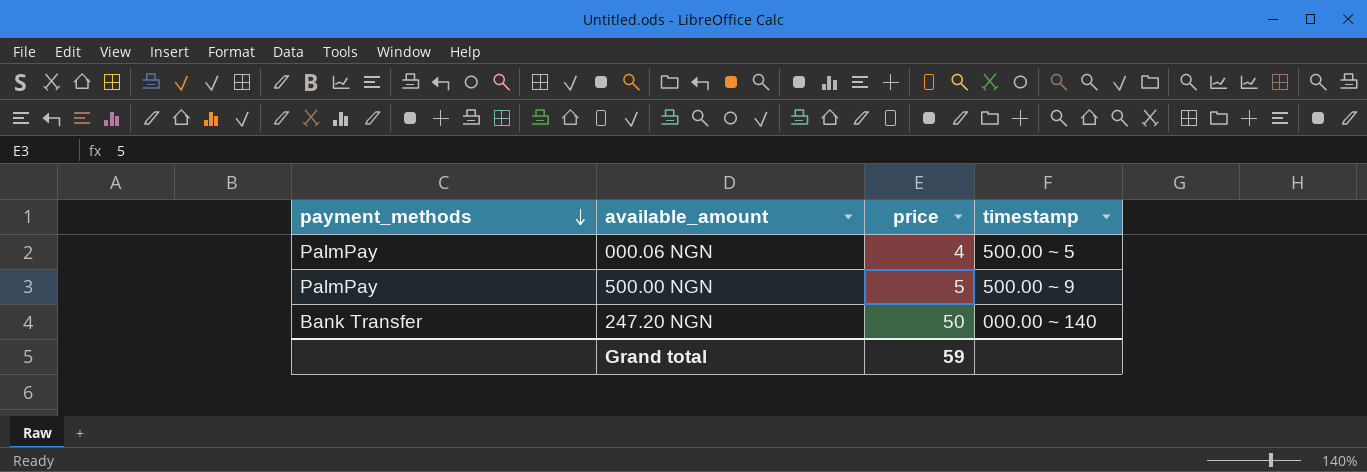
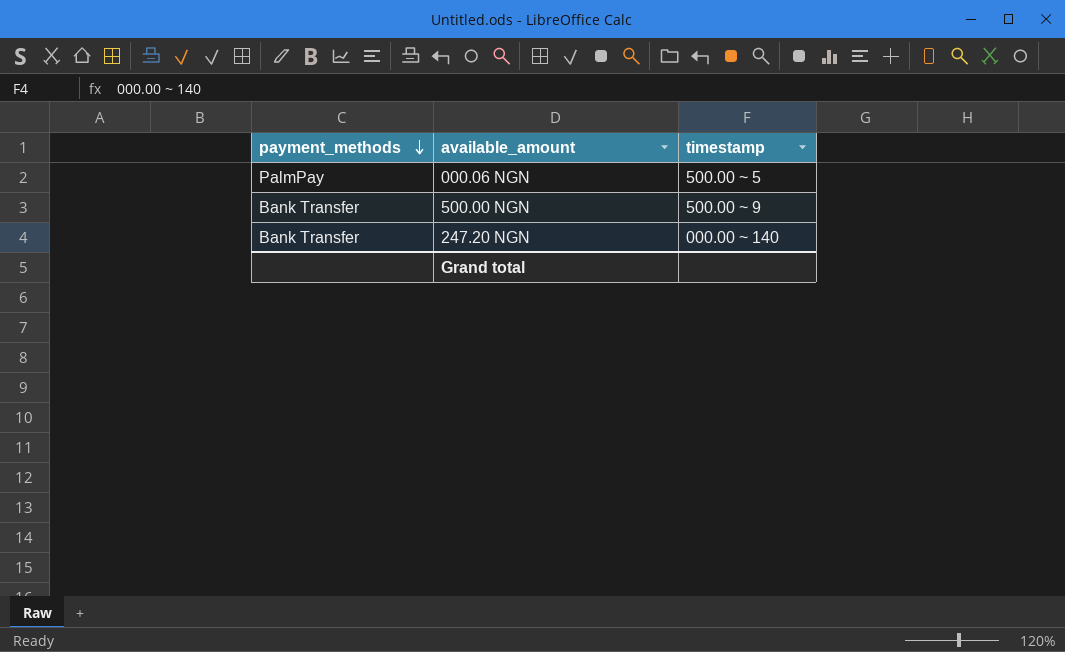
column price | position: 3 -> none
500.00 NGN | payment_methods: PalmPay -> Bank Transfer

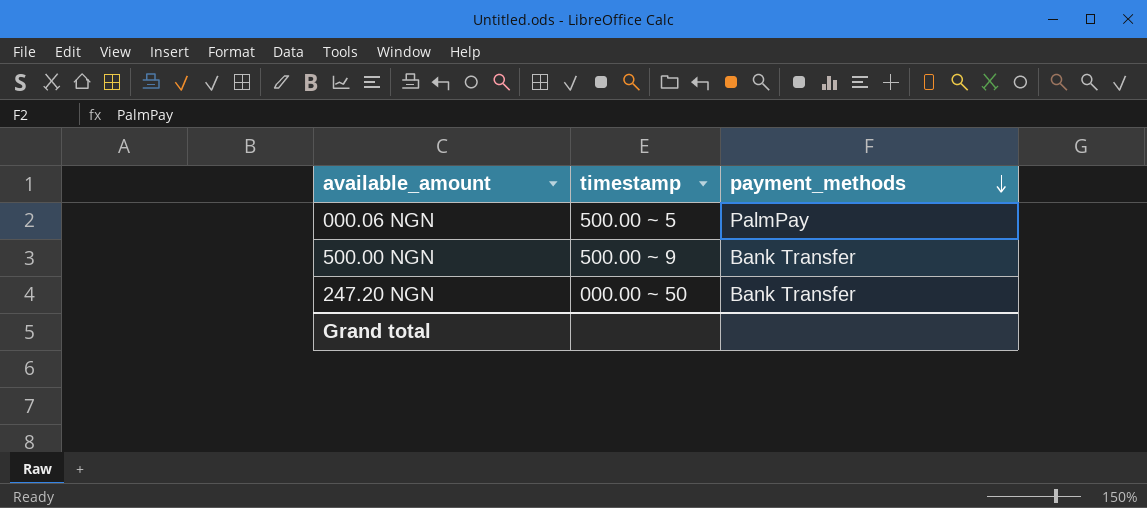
column payment_methods | position: 1 -> 3
247.20 NGN | timestamp: 000.00 ~ 140 -> 000.00 ~ 50

